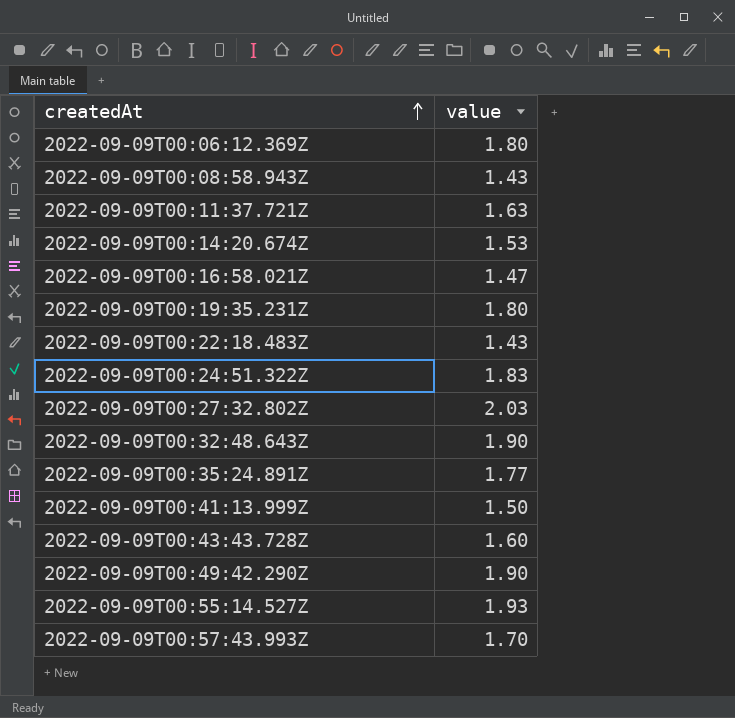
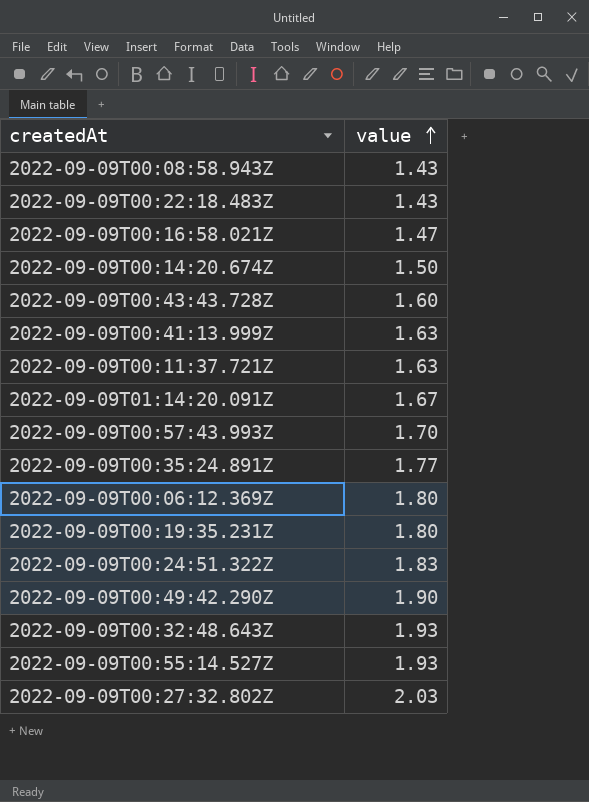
row order: createdAt ascending -> value ascending
2022-09-09T00:14:20.674Z | value: 1.53 -> 1.50
2022-09-09T00:41:13.999Z | value: 1.50 -> 1.63
row 2022-09-09T01:14:20.091Z: none -> 1.67
2022-09-09T00:32:48.643Z | value: 1.90 -> 1.93

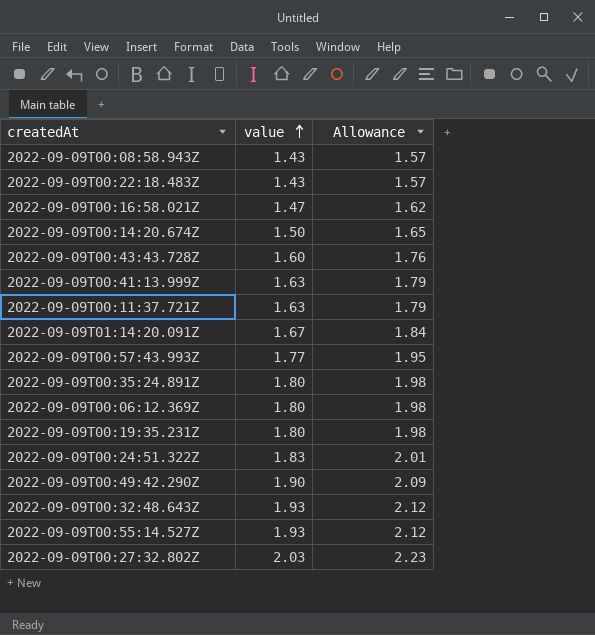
column Allowance | formula: none -> [value] * 1.1
2022-09-09T00:57:43.993Z | value: 1.70 -> 1.77
2022-09-09T00:35:24.891Z | value: 1.77 -> 1.80

